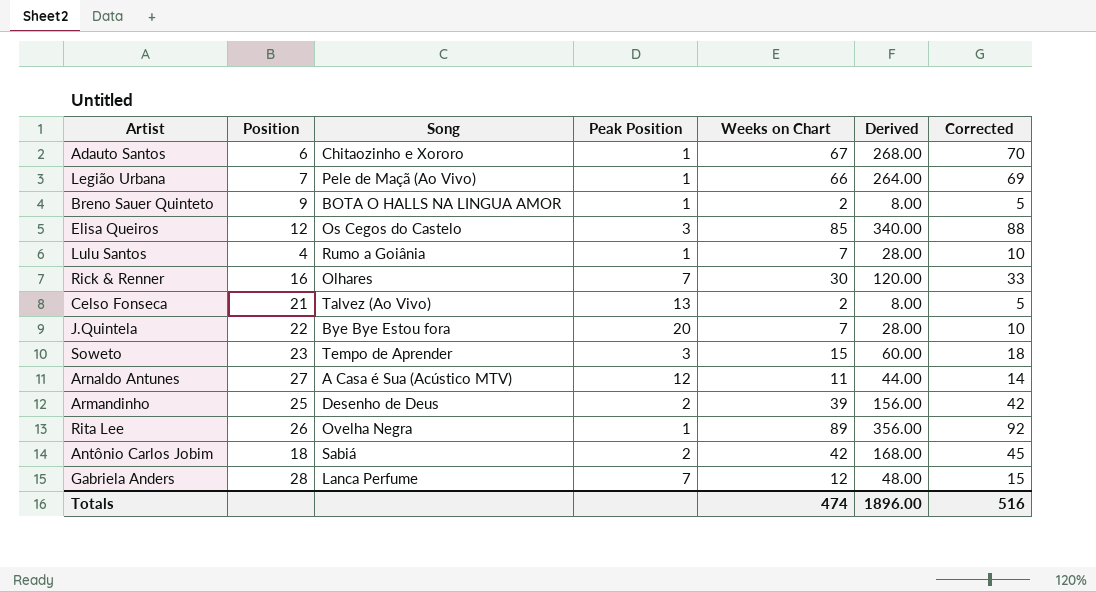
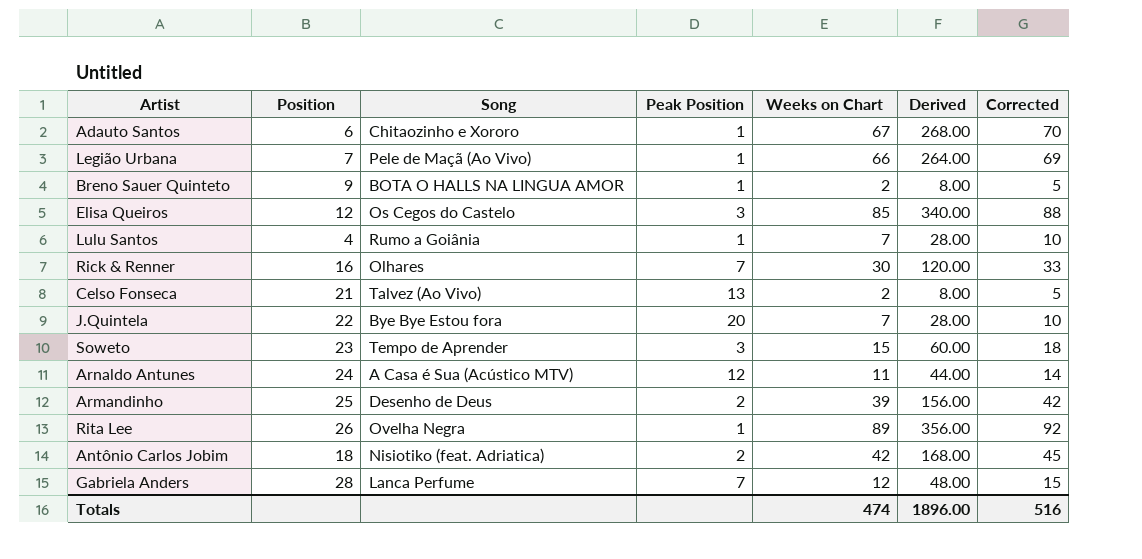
Arnaldo Antunes | Position: 27 -> 24
Antônio Carlos Jobim | Song: Sabiá -> Nisiotiko (feat. Adriatica)

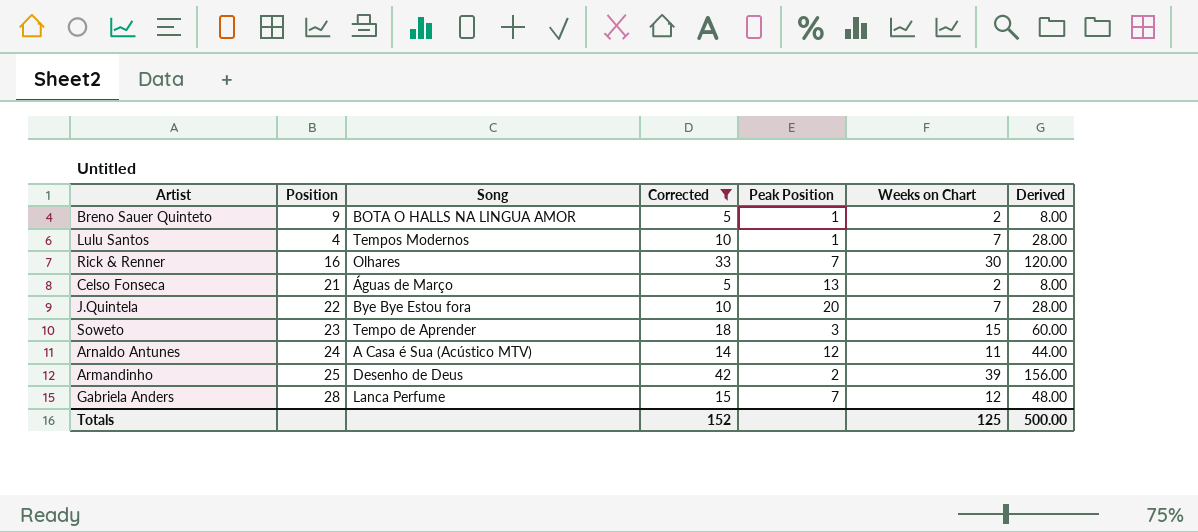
filter: none -> Corrected <= 42
column Corrected | position: 7 -> 4
Lulu Santos | Song: Rumo a Goiânia -> Tempos Modernos
Celso Fonseca | Song: Talvez (Ao Vivo) -> Águas de Março
Totals | Corrected: 516 -> 152
Totals | Weeks on Chart: 474 -> 125
Totals | Derived: 1896.00 -> 500.00

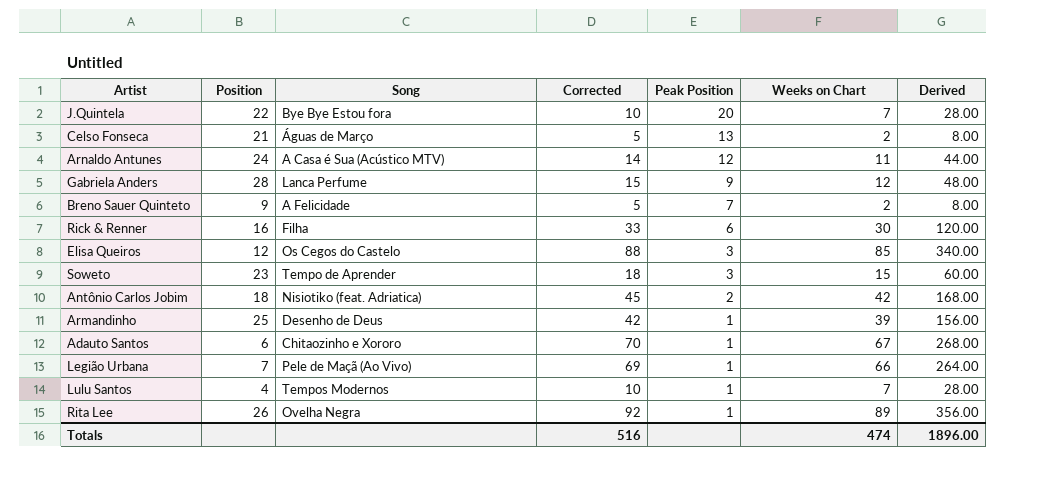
filter: Corrected <= 42 -> none
row order: none -> Peak Position descending
Gabriela Anders | Peak Position: 7 -> 9
Breno Sauer Quinteto | Song: BOTA O HALLS NA LINGUA AMOR -> A Felicidade
Breno Sauer Quinteto | Peak Position: 1 -> 7
Rick & Renner | Song: Olhares -> Filha
Rick & Renner | Peak Position: 7 -> 6
Armandinho | Peak Position: 2 -> 1
Totals | Corrected: 152 -> 516
Totals | Weeks on Chart: 125 -> 474
Totals | Derived: 500.00 -> 1896.00

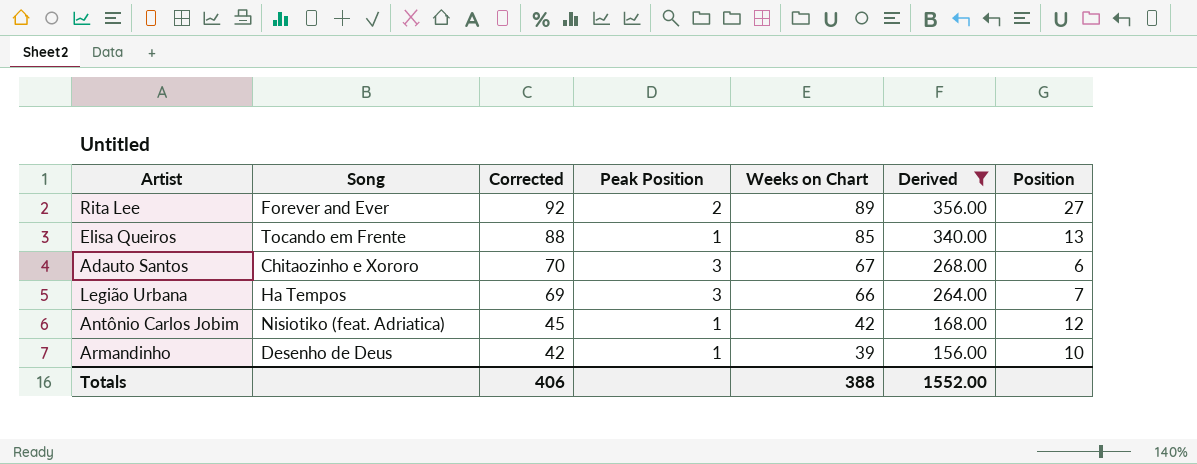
filter: none -> Derived >= 156.00
row order: Peak Position descending -> Corrected descending
column Position | position: 2 -> 7
Rita Lee | Song: Ovelha Negra -> Forever and Ever
Rita Lee | Peak Position: 1 -> 2
Rita Lee | Position: 26 -> 27
Elisa Queiros | Song: Os Cegos do Castelo -> Tocando em Frente
Elisa Queiros | Peak Position: 3 -> 1
Elisa Queiros | Position: 12 -> 13
Adauto Santos | Peak Position: 1 -> 3
Legião Urbana | Song: Pele de Maçã (Ao Vivo) -> Ha Tempos
Legião Urbana | Peak Position: 1 -> 3
Antônio Carlos Jobim | Peak Position: 2 -> 1
Antônio Carlos Jobim | Position: 18 -> 12
Armandinho | Position: 25 -> 10
Totals | Corrected: 516 -> 406
Totals | Weeks on Chart: 474 -> 388
Totals | Derived: 1896.00 -> 1552.00

